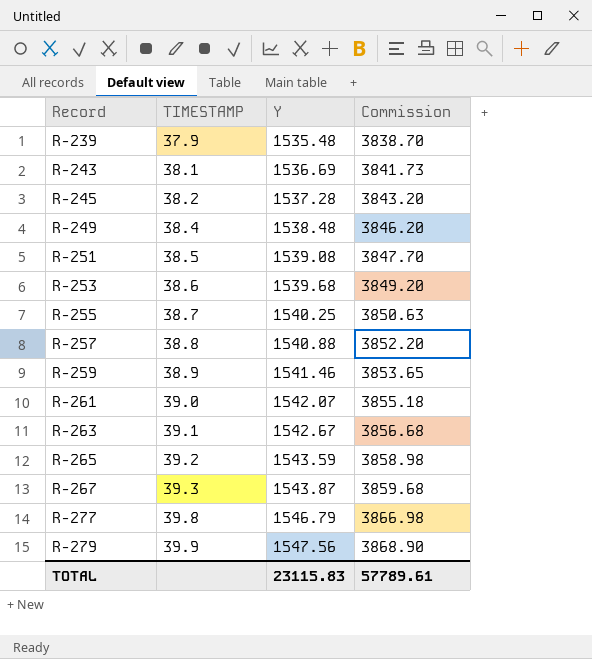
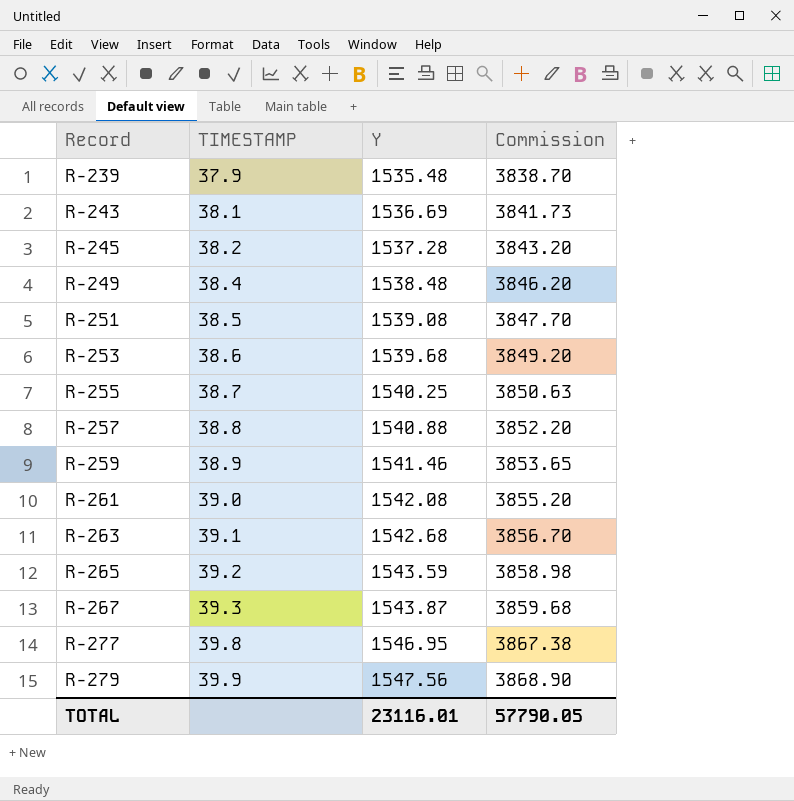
R-261 | Y: 1542.07 -> 1542.08
R-261 | Commission: 3855.18 -> 3855.20
R-263 | Y: 1542.67 -> 1542.68
R-263 | Commission: 3856.68 -> 3856.70
R-277 | Y: 1546.79 -> 1546.95
R-277 | Commission: 3866.98 -> 3867.38
TOTAL | Y: 23115.83 -> 23116.01
TOTAL | Commission: 57789.61 -> 57790.05

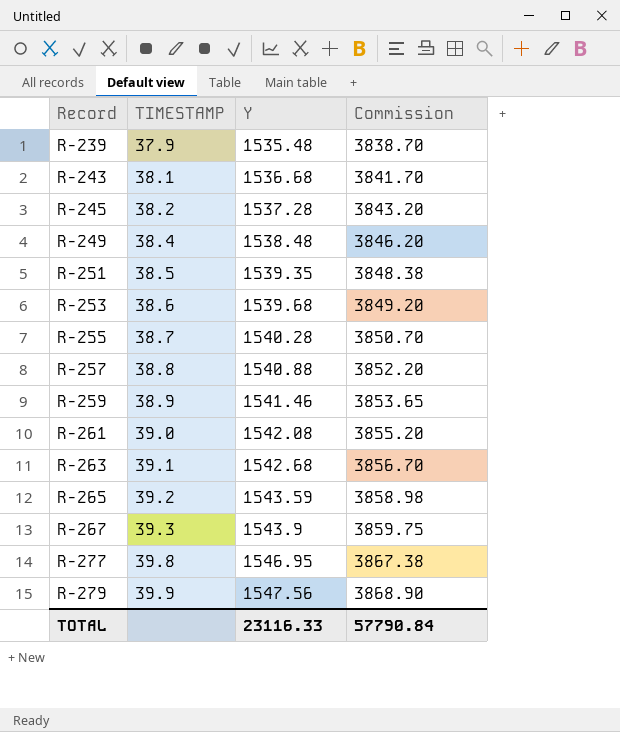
R-243 | Y: 1536.69 -> 1536.68
R-243 | Commission: 3841.73 -> 3841.70
R-251 | Y: 1539.08 -> 1539.35
R-251 | Commission: 3847.70 -> 3848.38
R-255 | Y: 1540.25 -> 1540.28
R-255 | Commission: 3850.63 -> 3850.70
R-267 | Y: 1543.87 -> 1543.9
R-267 | Commission: 3859.68 -> 3859.75
TOTAL | Y: 23116.01 -> 23116.33
TOTAL | Commission: 57790.05 -> 57790.84

